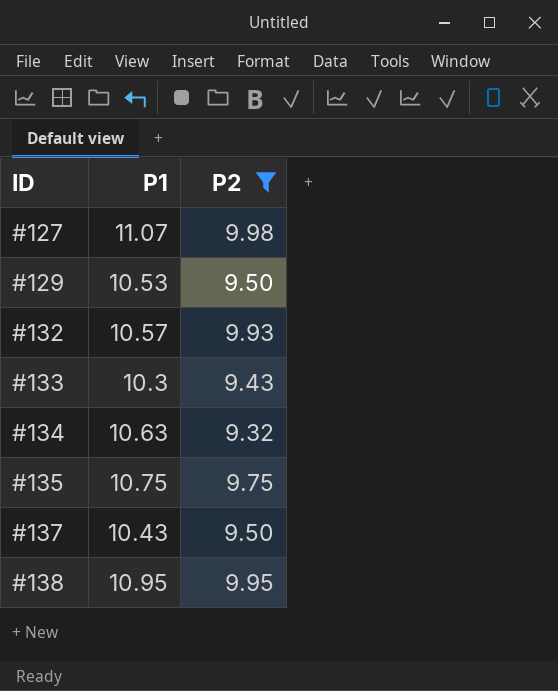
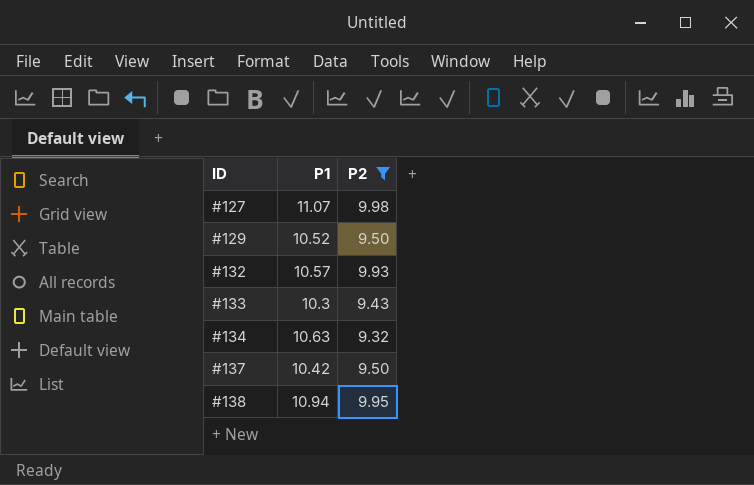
row #135: 10.75 | 9.75 -> none
#129 | P1: 10.53 -> 10.52
#137 | P1: 10.43 -> 10.42
#138 | P1: 10.95 -> 10.94

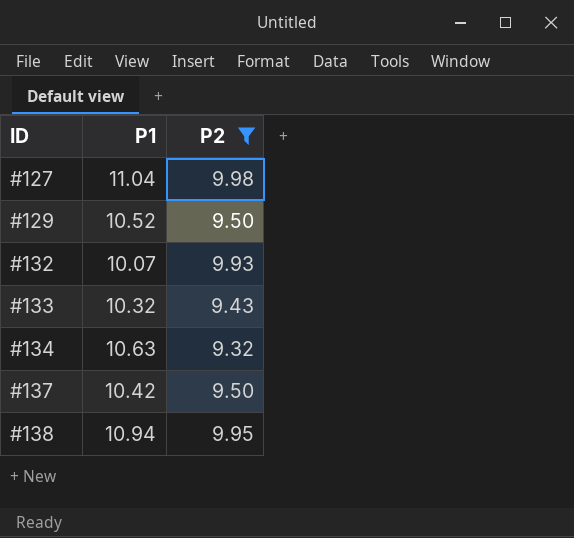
#127 | P1: 11.07 -> 11.04
#132 | P1: 10.57 -> 10.07
#133 | P1: 10.3 -> 10.32

